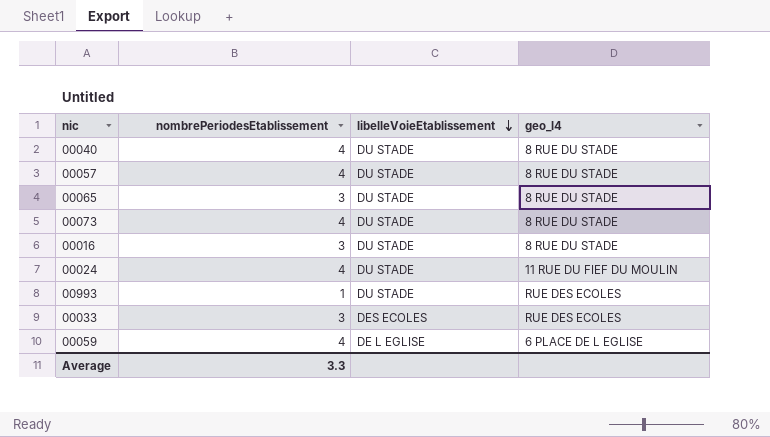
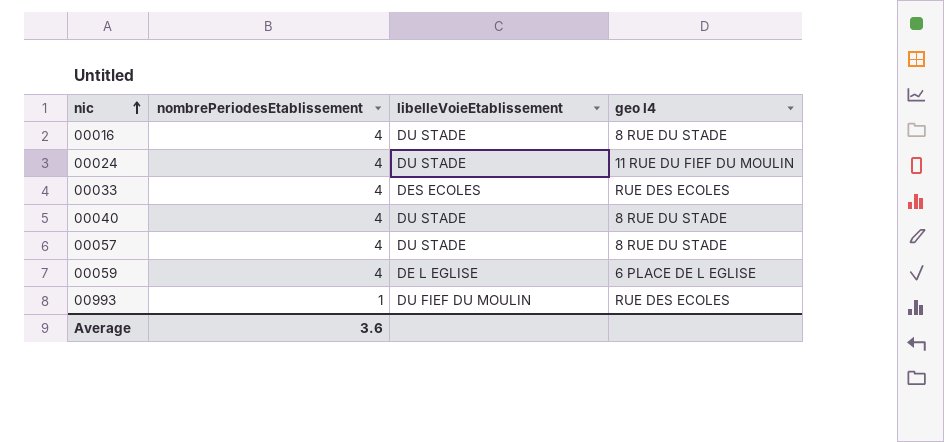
row order: libelleVoieEtablissement descending -> nic ascending
column name: geo_l4 -> geo l4
row 00065: 3 | DU STADE | 8 RUE DU STADE -> none
row 00073: 4 | DU STADE | 8 RUE DU STADE -> none
00016 | nombrePeriodesEtablissement: 3 -> 4
00033 | nombrePeriodesEtablissement: 3 -> 4
00993 | libelleVoieEtablissement: DU STADE -> DU FIEF DU MOULIN
Average | nombrePeriodesEtablissement: 3.3 -> 3.6

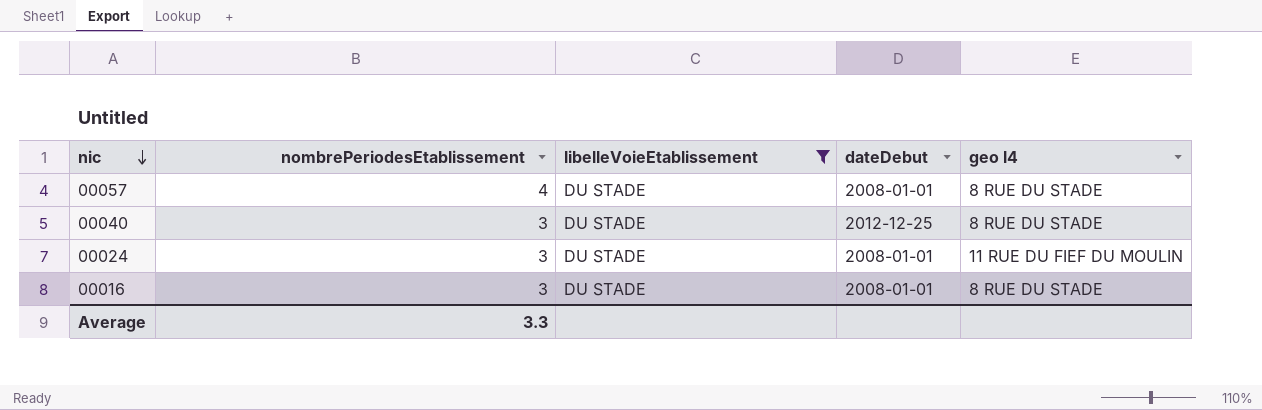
filter: none -> libelleVoieEtablissement = DU STADE
row order: nic ascending -> nic descending
column dateDebut | position: none -> 4
00040 | nombrePeriodesEtablissement: 4 -> 3
00024 | nombrePeriodesEtablissement: 4 -> 3
00016 | nombrePeriodesEtablissement: 4 -> 3
Average | nombrePeriodesEtablissement: 3.6 -> 3.3

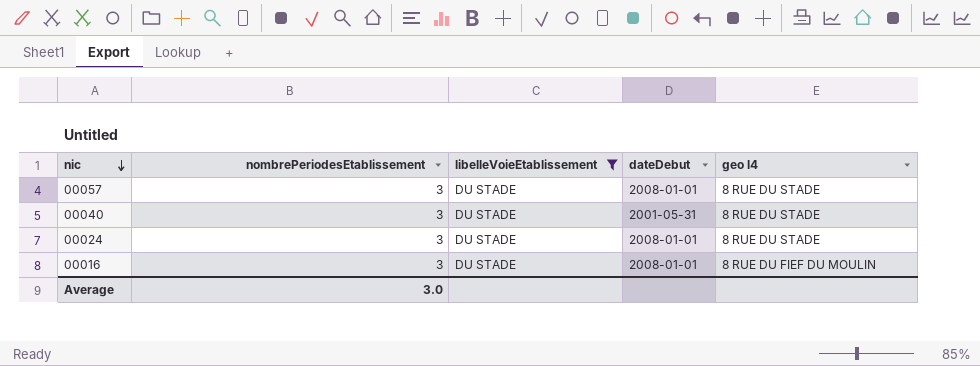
00057 | nombrePeriodesEtablissement: 4 -> 3
00040 | dateDebut: 2012-12-25 -> 2001-05-31
00024 | geo l4: 11 RUE DU FIEF DU MOULIN -> 8 RUE DU STADE
00016 | geo l4: 8 RUE DU STADE -> 8 RUE DU FIEF DU MOULIN
Average | nombrePeriodesEtablissement: 3.3 -> 3.0

